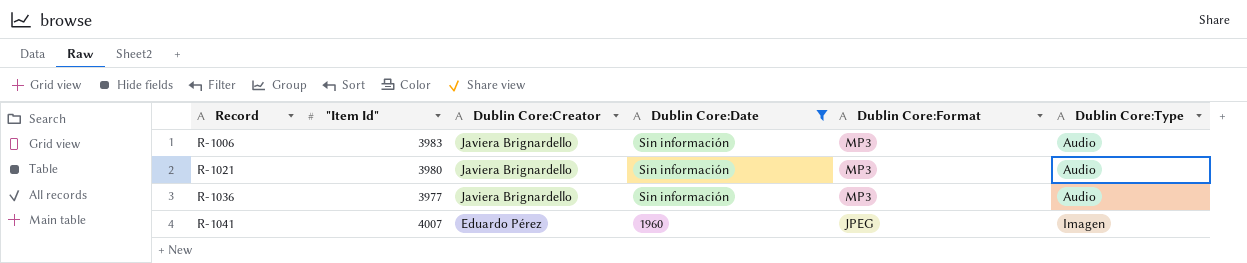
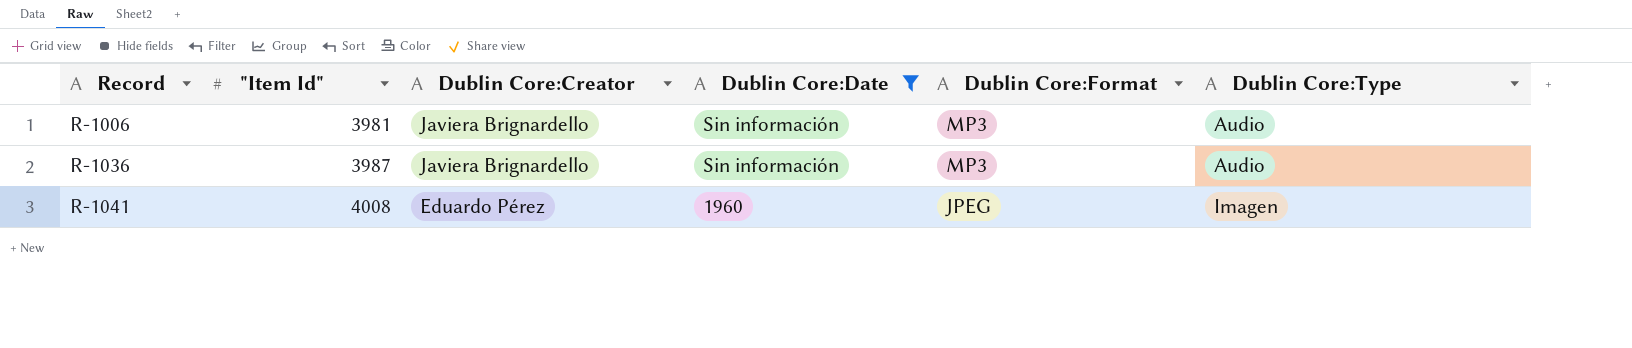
row R-1021: 3980 | Javiera Brignardello | Sin información | MP3 | Audio -> none
R-1006 | "Item Id": 3983 -> 3981
R-1036 | "Item Id": 3977 -> 3987
R-1041 | "Item Id": 4007 -> 4008

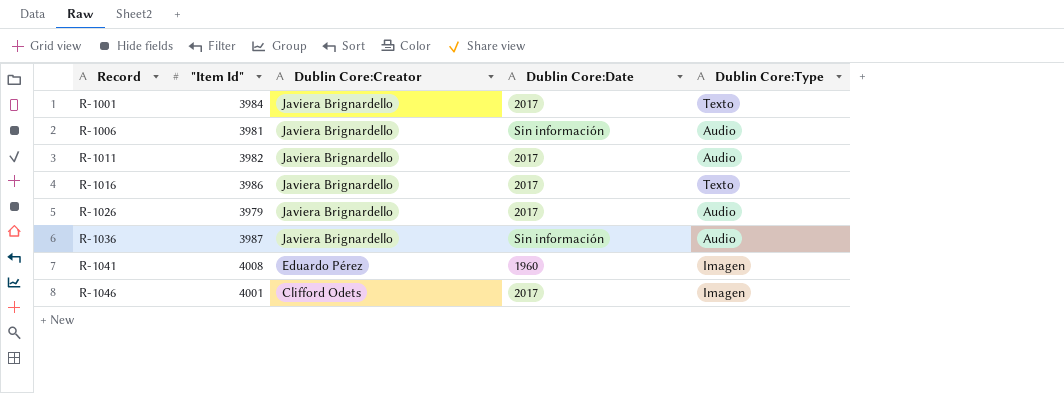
filter: Dublin Core:Date != 2017 -> none
column Dublin Core:Format | position: 5 -> none

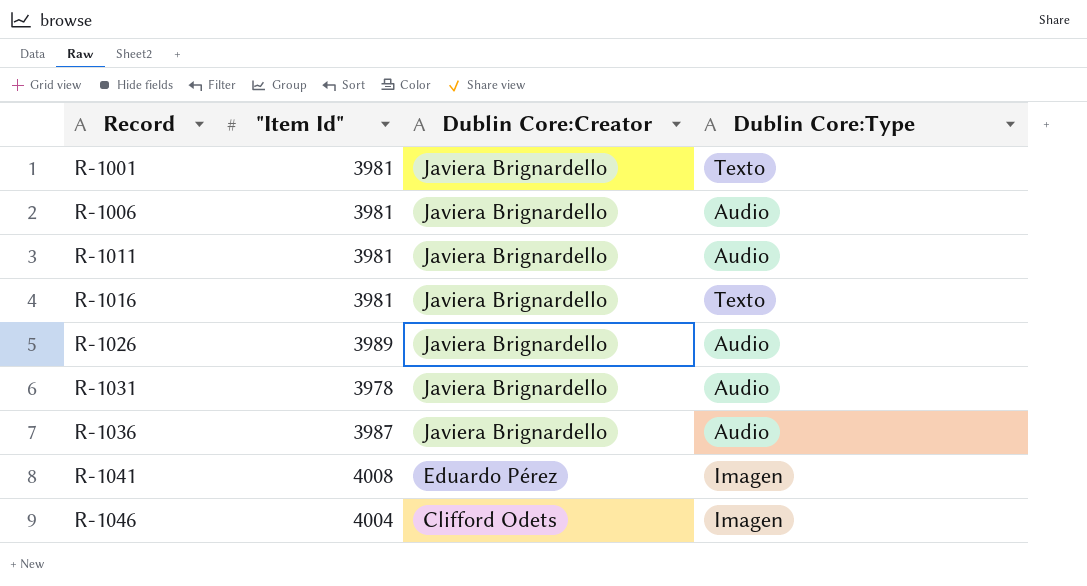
column Dublin Core:Date | position: 4 -> none
R-1001 | "Item Id": 3984 -> 3981
R-1011 | "Item Id": 3982 -> 3981
R-1016 | "Item Id": 3986 -> 3981
R-1026 | "Item Id": 3979 -> 3989
row R-1031: none -> 3978 | Javiera Brignardello | Audio
R-1046 | "Item Id": 4001 -> 4004

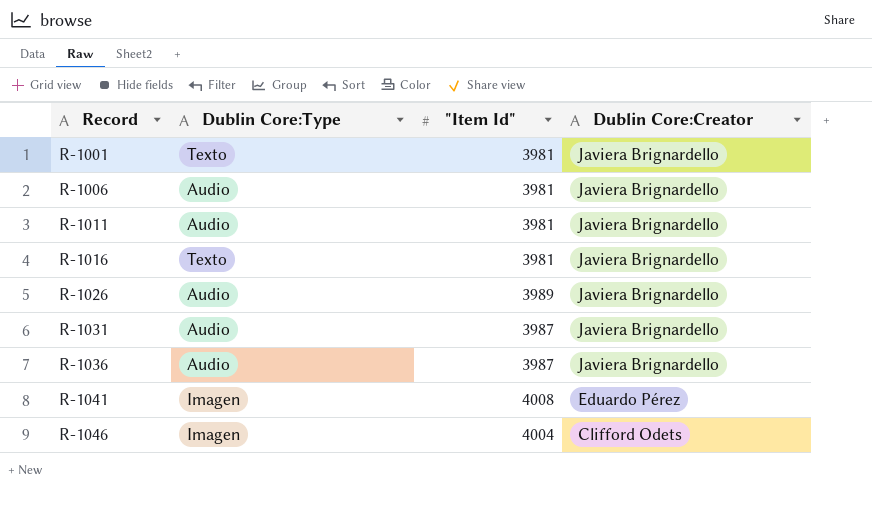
column Dublin Core:Type | position: 4 -> 2
R-1031 | "Item Id": 3978 -> 3987

